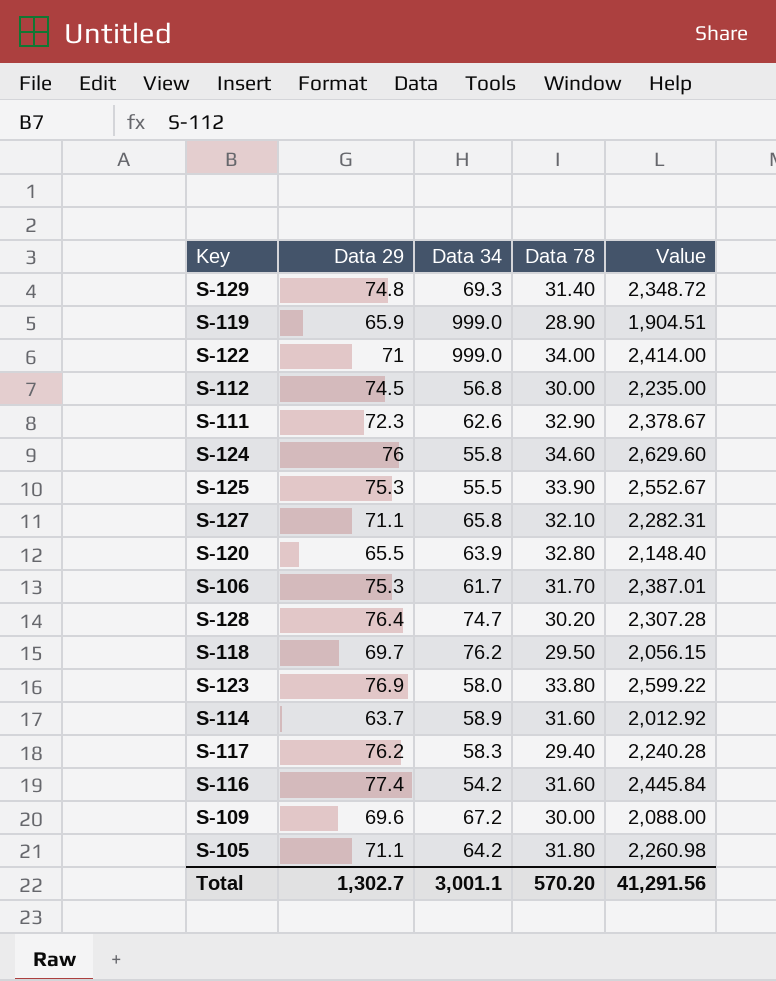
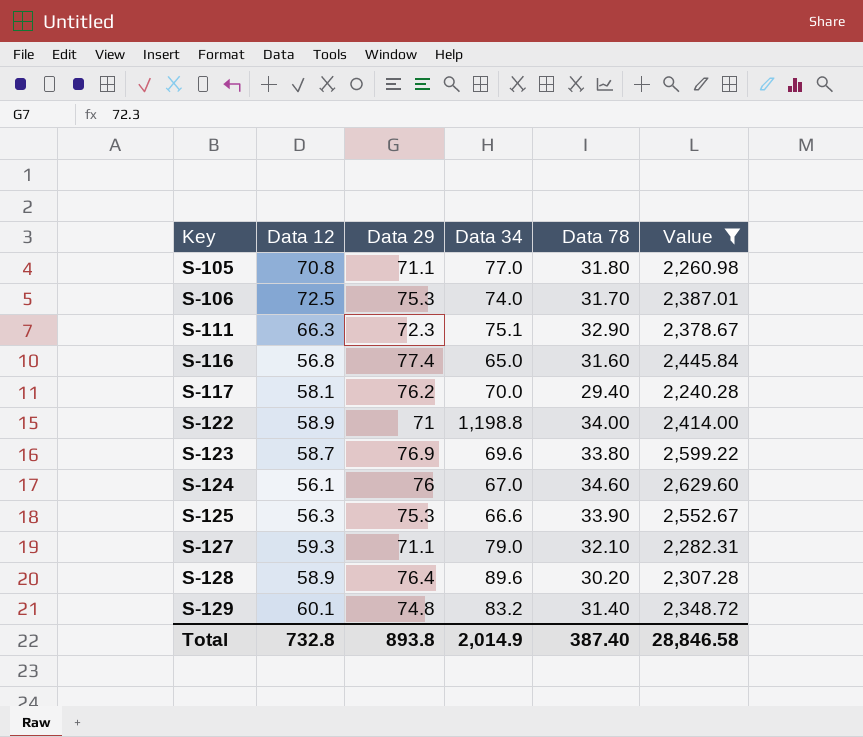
filter: none -> Value >= 2,240.28
row order: none -> Key ascending
column Data 12 | position: none -> 2
S-105 | Data 34: 64.2 -> 77.0
S-106 | Data 34: 61.7 -> 74.0
S-111 | Data 34: 62.6 -> 75.1
S-116 | Data 34: 54.2 -> 65.0
S-117 | Data 34: 58.3 -> 70.0
S-122 | Data 34: 999.0 -> 1,198.8
S-123 | Data 34: 58.0 -> 69.6
S-124 | Data 34: 55.8 -> 67.0
S-125 | Data 34: 55.5 -> 66.6
S-127 | Data 34: 65.8 -> 79.0
S-128 | Data 34: 74.7 -> 89.6
S-129 | Data 34: 69.3 -> 83.2
Total | Data 29: 1,302.7 -> 893.8
Total | Data 34: 3,001.1 -> 2,014.9
Total | Data 78: 570.20 -> 387.40
Total | Value: 41,291.56 -> 28,846.58

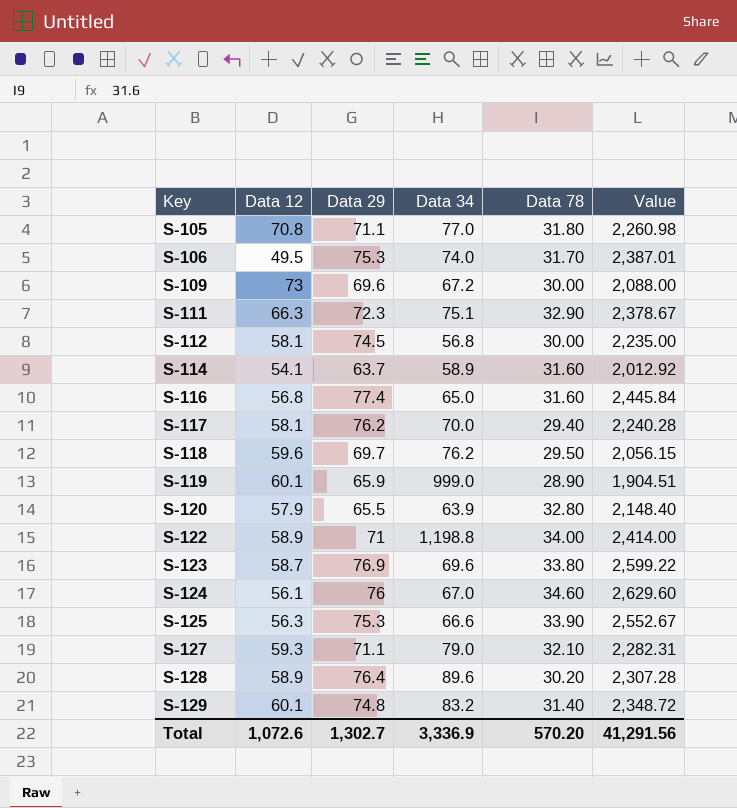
filter: Value >= 2,240.28 -> none
S-106 | Data 12: 72.5 -> 49.5
Total | Data 12: 732.8 -> 1,072.6
Total | Data 29: 893.8 -> 1,302.7
Total | Data 34: 2,014.9 -> 3,336.9
Total | Data 78: 387.40 -> 570.20
Total | Value: 28,846.58 -> 41,291.56

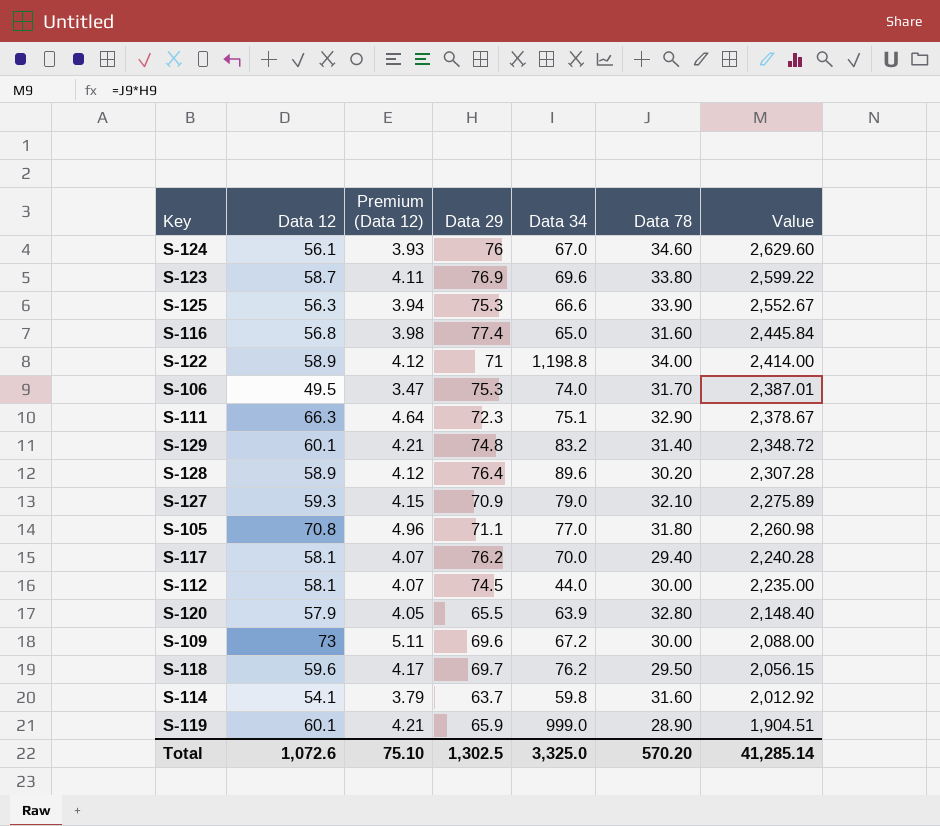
row order: Key ascending -> Value descending
column Premium (Data 12) | formula: none -> [Data 12] * 0.07
S-127 | Data 29: 71.1 -> 70.9
S-127 | Value: 2,282.31 -> 2,275.89
S-112 | Data 34: 56.8 -> 44.0
S-114 | Data 34: 58.9 -> 59.8
Total | Data 29: 1,302.7 -> 1,302.5
Total | Data 34: 3,336.9 -> 3,325.0
Total | Value: 41,291.56 -> 41,285.14

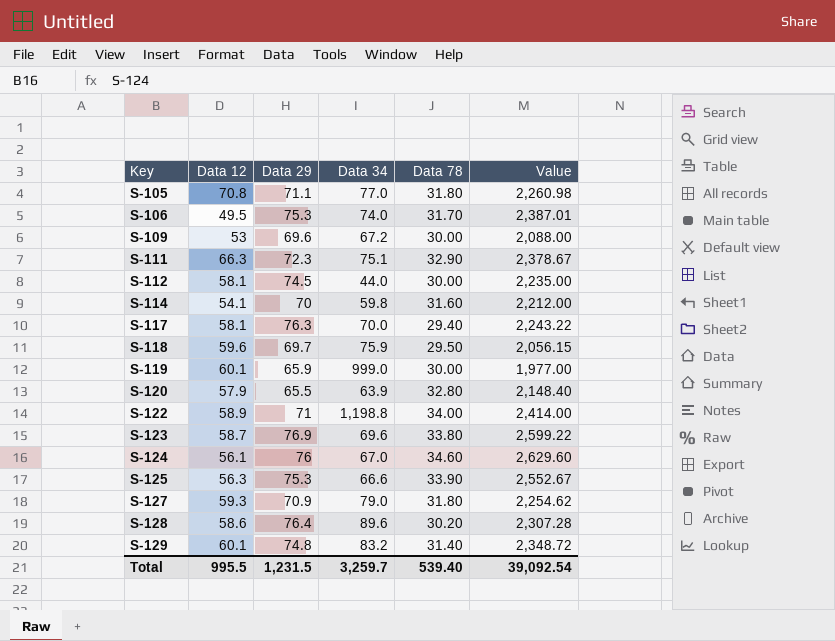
row order: Value descending -> Key ascending
column Premium (Data 12) | formula: [Data 12] * 0.07 -> none
row S-116: 56.8 | 3.98 | 77.4 | 65.0 | 31.60 | 2,445.84 -> none
S-109 | Data 12: 73 -> 53
S-114 | Data 29: 63.7 -> 70
S-114 | Value: 2,012.92 -> 2,212.00
S-117 | Data 29: 76.2 -> 76.3
S-117 | Value: 2,240.28 -> 2,243.22
S-118 | Data 34: 76.2 -> 75.9
S-119 | Data 78: 28.90 -> 30.00
S-119 | Value: 1,904.51 -> 1,977.00
S-127 | Data 78: 32.10 -> 31.80
S-127 | Value: 2,275.89 -> 2,254.62
S-128 | Data 12: 58.9 -> 58.6
Total | Data 12: 1,072.6 -> 995.5
Total | Data 29: 1,302.5 -> 1,231.5
Total | Data 34: 3,325.0 -> 3,259.7
Total | Data 78: 570.20 -> 539.40
Total | Value: 41,285.14 -> 39,092.54

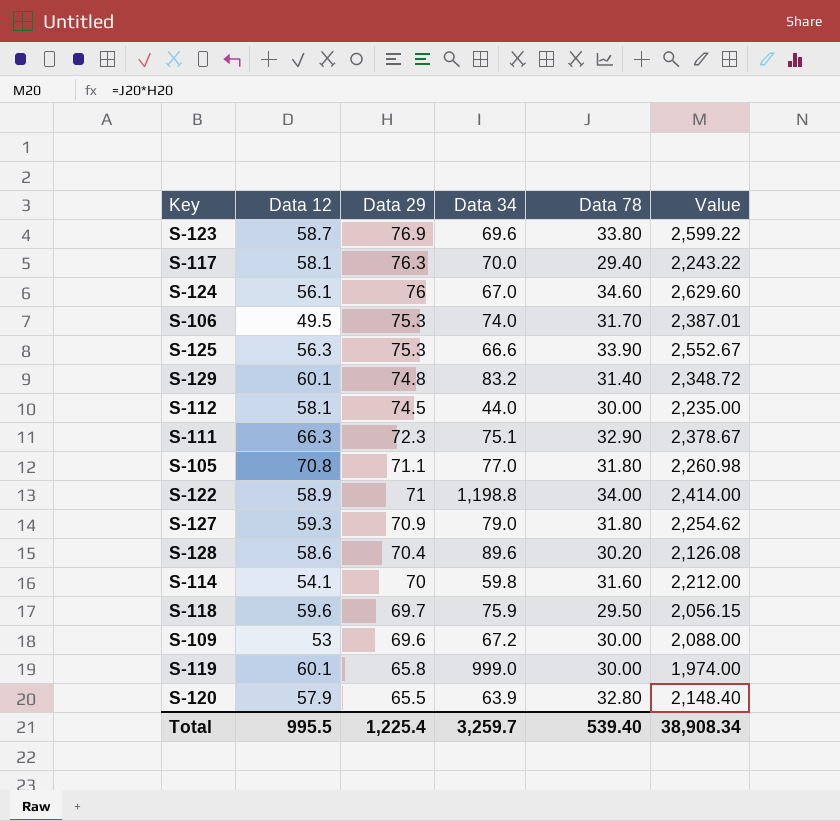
row order: Key ascending -> Data 29 descending
S-128 | Data 29: 76.4 -> 70.4
S-128 | Value: 2,307.28 -> 2,126.08
S-119 | Data 29: 65.9 -> 65.8
S-119 | Value: 1,977.00 -> 1,974.00
Total | Data 29: 1,231.5 -> 1,225.4
Total | Value: 39,092.54 -> 38,908.34

